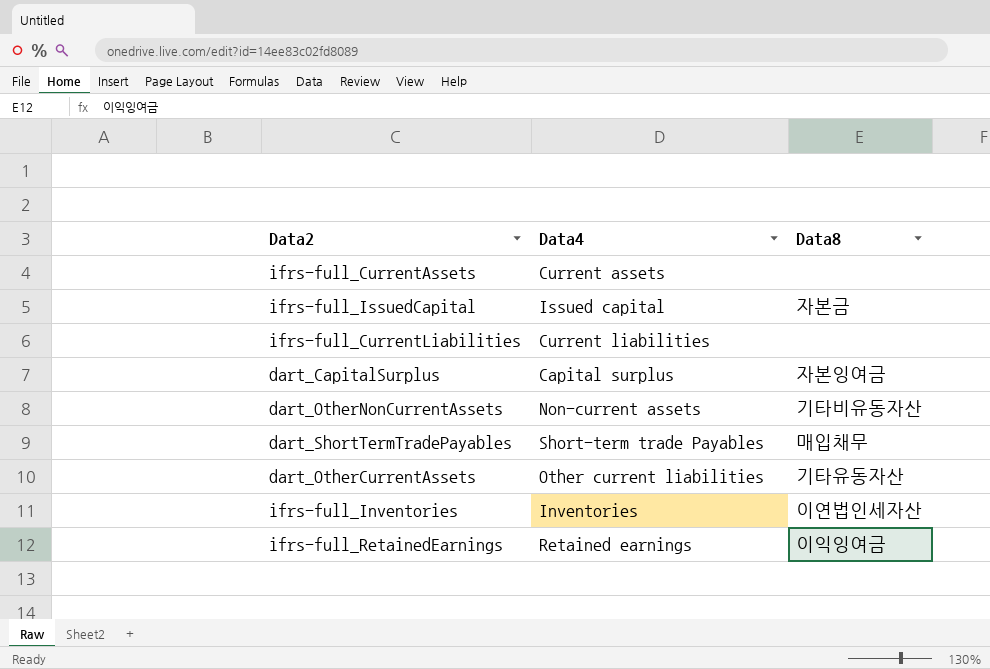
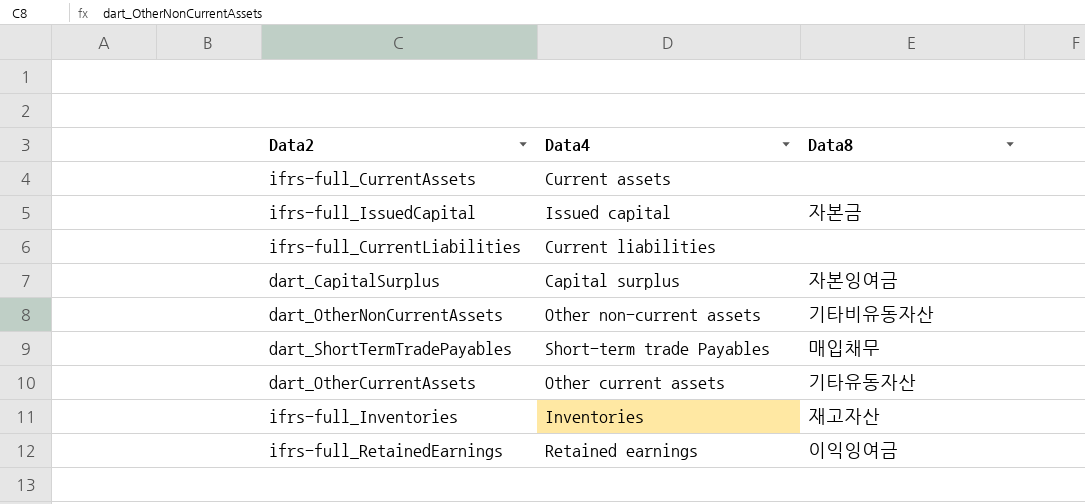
dart_OtherNonCurrentAssets | Data4: Non-current assets -> Other non-current assets
dart_OtherCurrentAssets | Data4: Other current liabilities -> Other current assets
ifrs-full_Inventories | Data8: 이연법인세자산 -> 재고자산

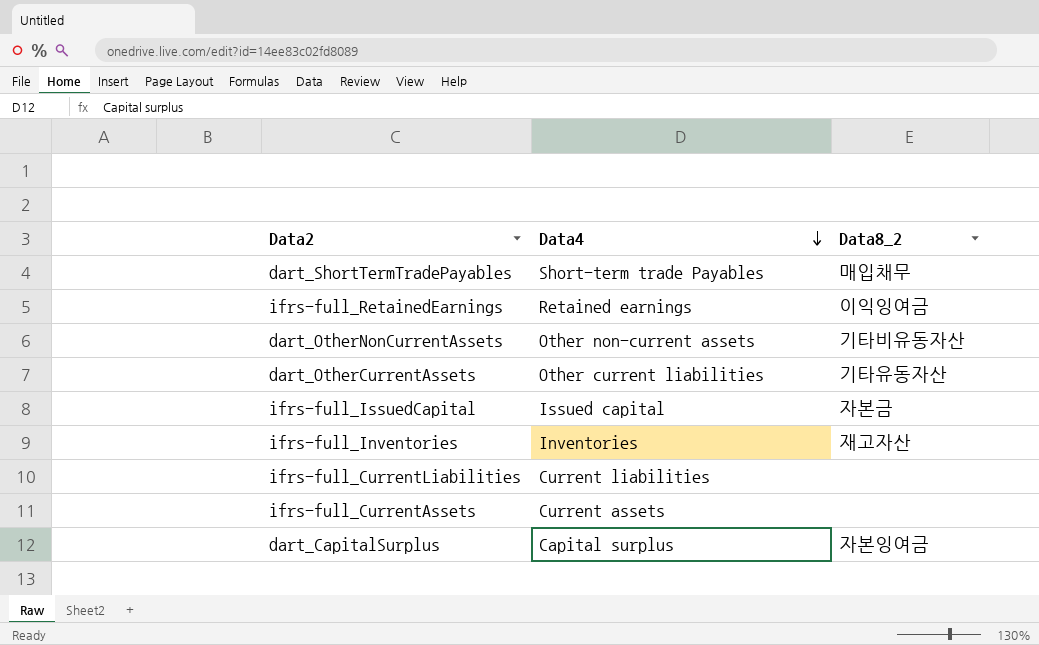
row order: none -> Data4 descending
column name: Data8 -> Data8_2
dart_OtherCurrentAssets | Data4: Other current assets -> Other current liabilities

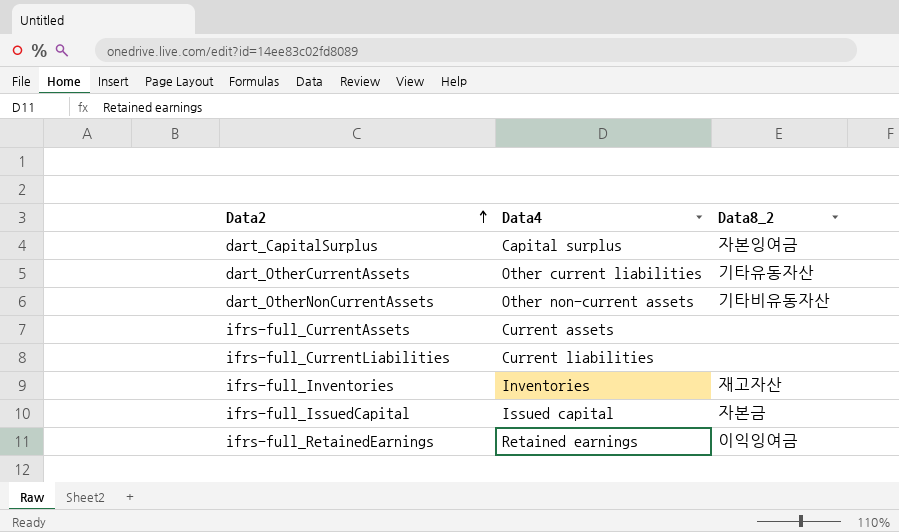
row order: Data4 descending -> Data2 ascending
row dart_ShortTermTradePayables: Short-term trade Payables | 매입채무 -> none

